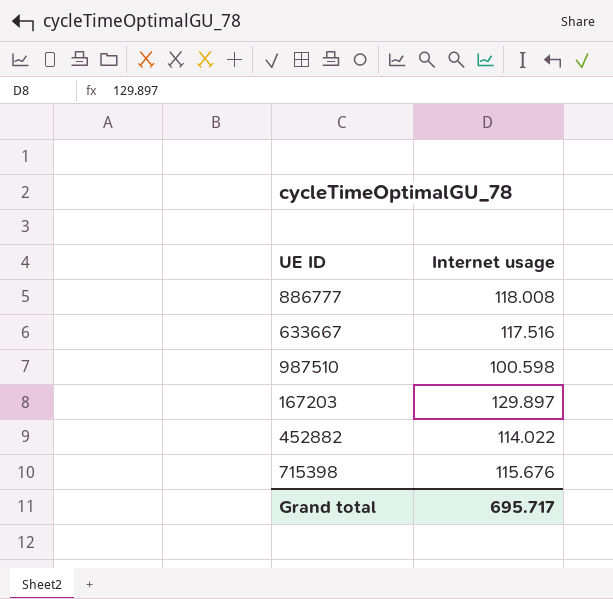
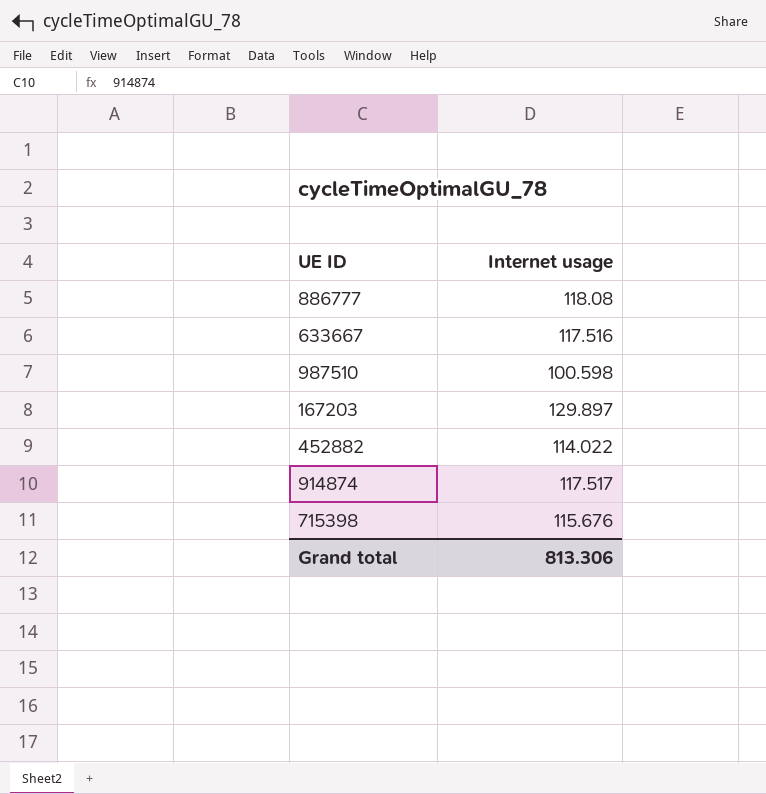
886777 | Internet usage: 118.008 -> 118.08
row 914874: none -> 117.517
Grand total | Internet usage: 695.717 -> 813.306

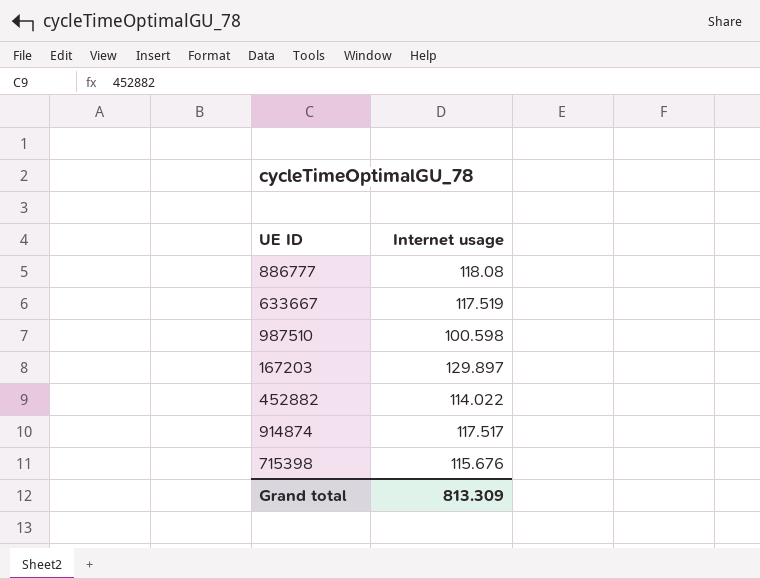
633667 | Internet usage: 117.516 -> 117.519
Grand total | Internet usage: 813.306 -> 813.309

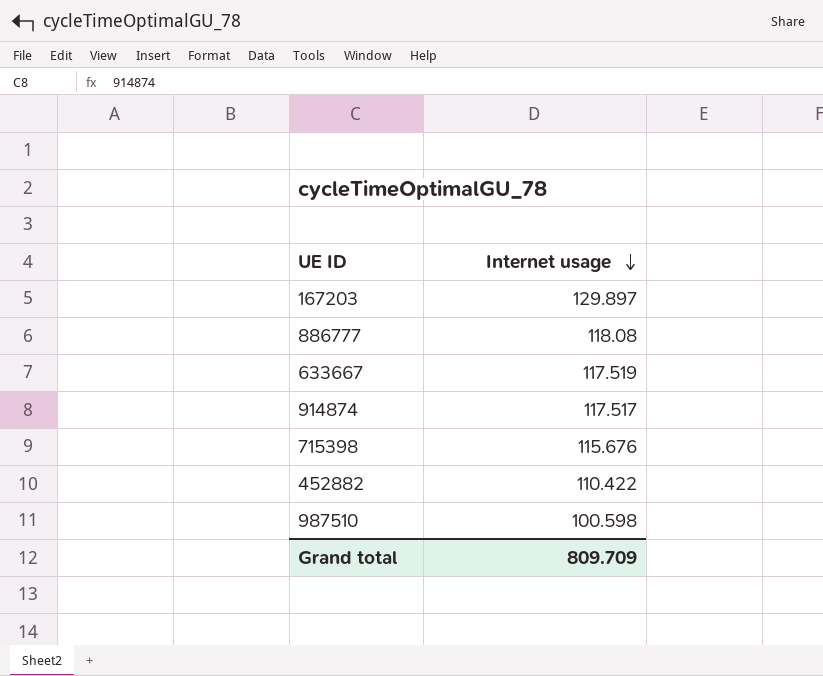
row order: none -> Internet usage descending
452882 | Internet usage: 114.022 -> 110.422
Grand total | Internet usage: 813.309 -> 809.709

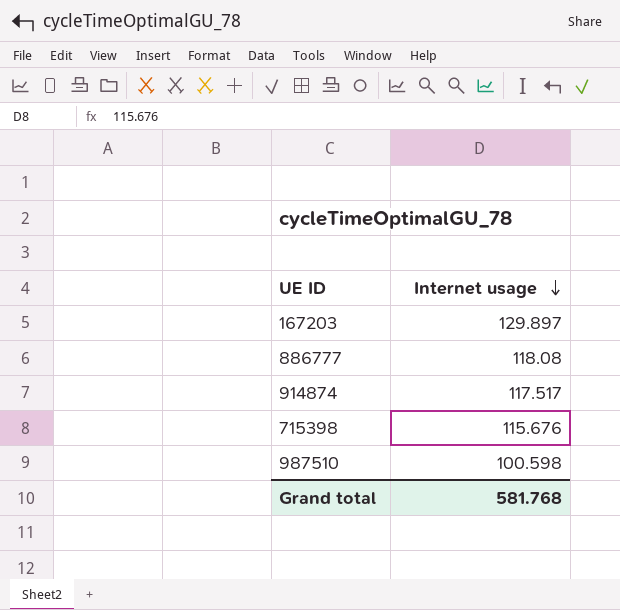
row 633667: 117.519 -> none
row 452882: 110.422 -> none
Grand total | Internet usage: 809.709 -> 581.768

